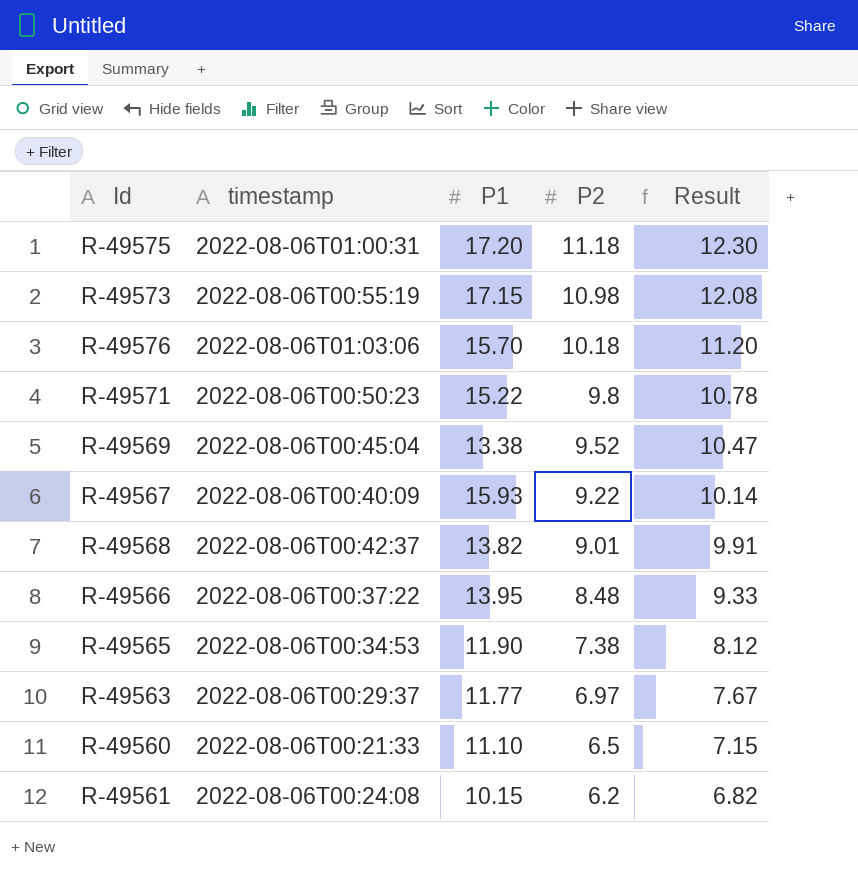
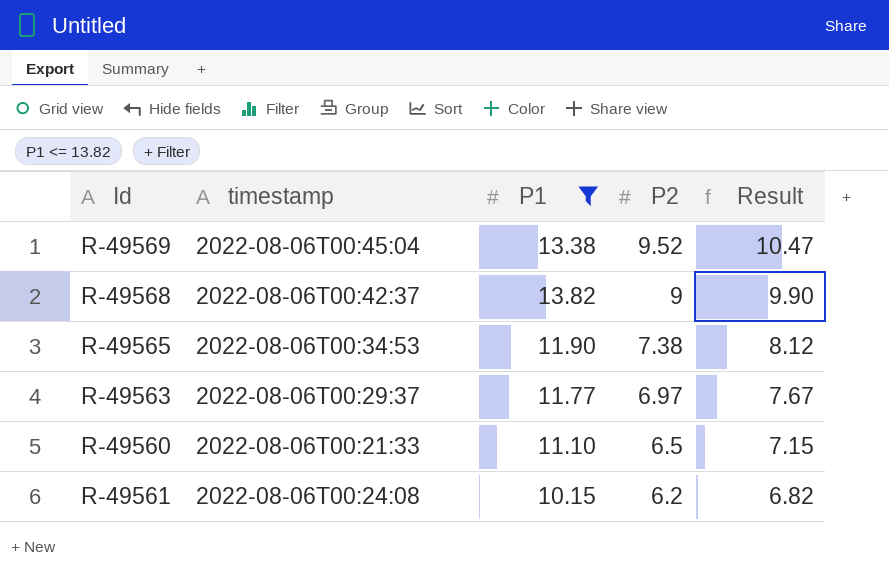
filter: none -> P1 <= 13.82
R-49568 | P2: 9.01 -> 9
R-49568 | Result: 9.91 -> 9.90

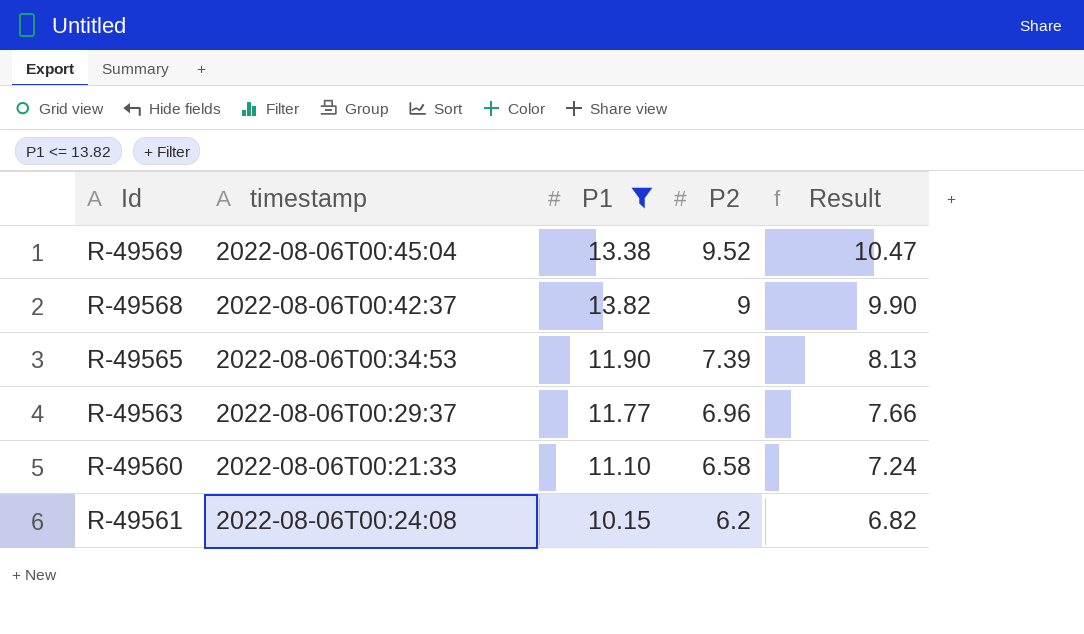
R-49565 | P2: 7.38 -> 7.39
R-49565 | Result: 8.12 -> 8.13
R-49563 | P2: 6.97 -> 6.96
R-49563 | Result: 7.67 -> 7.66
R-49560 | P2: 6.5 -> 6.58
R-49560 | Result: 7.15 -> 7.24

